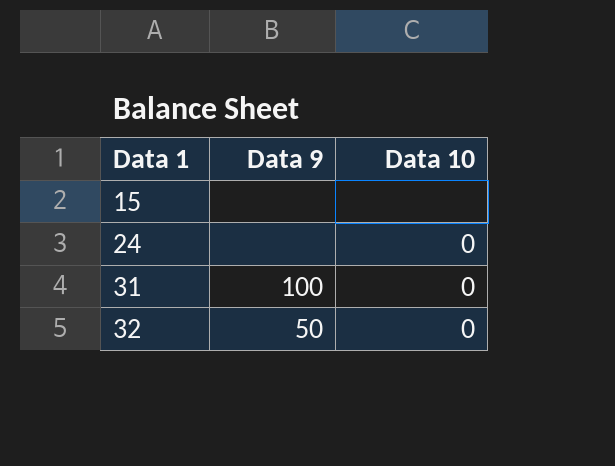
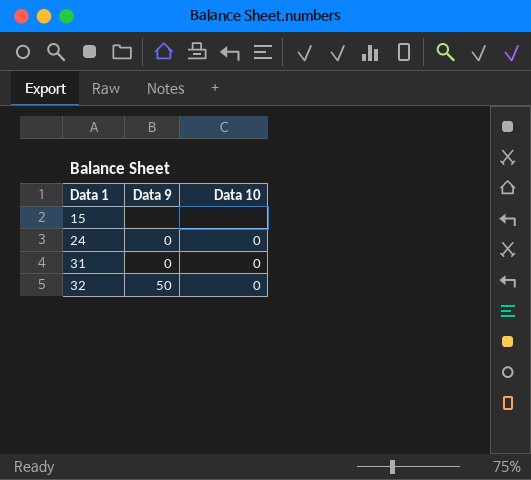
24 | Data 9: none -> 0
31 | Data 9: 100 -> 0

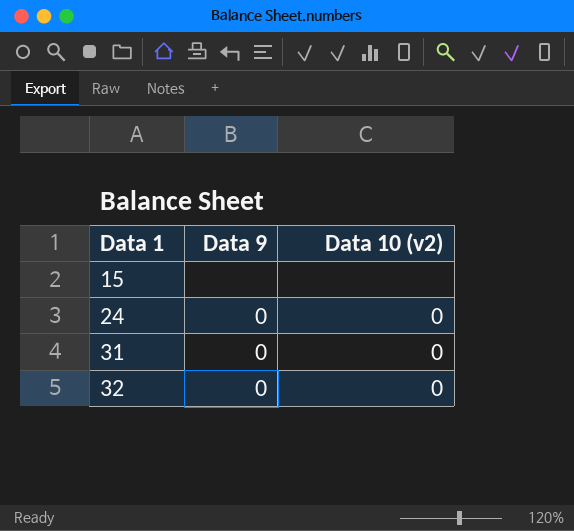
column name: Data 10 -> Data 10 (v2)
32 | Data 9: 50 -> 0

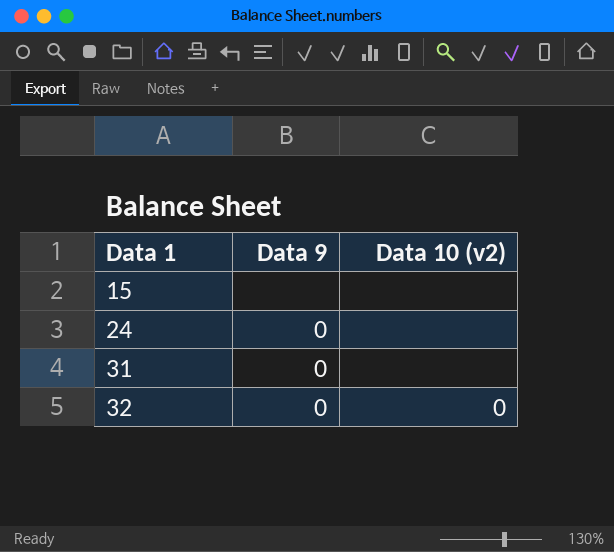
24 | Data 10 (v2): 0 -> none
31 | Data 10 (v2): 0 -> none

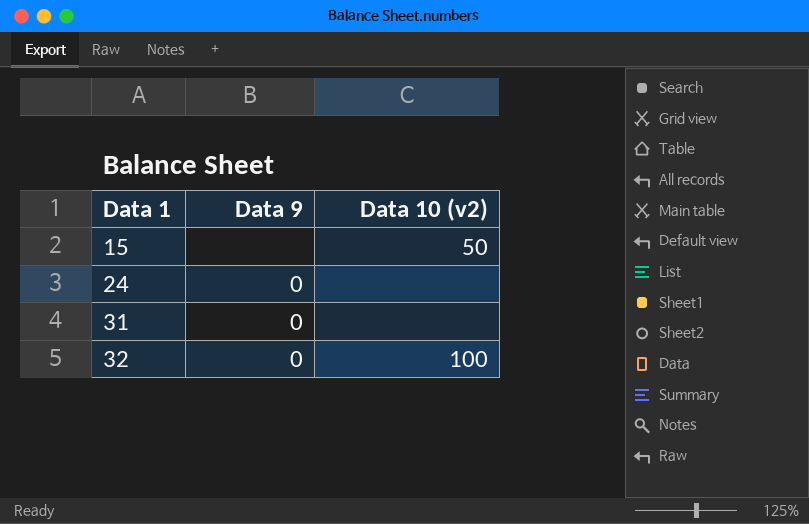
15 | Data 10 (v2): none -> 50
32 | Data 10 (v2): 0 -> 100

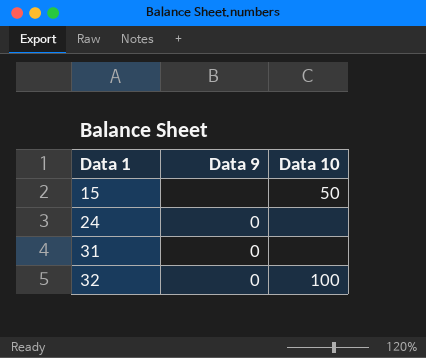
column name: Data 10 (v2) -> Data 10

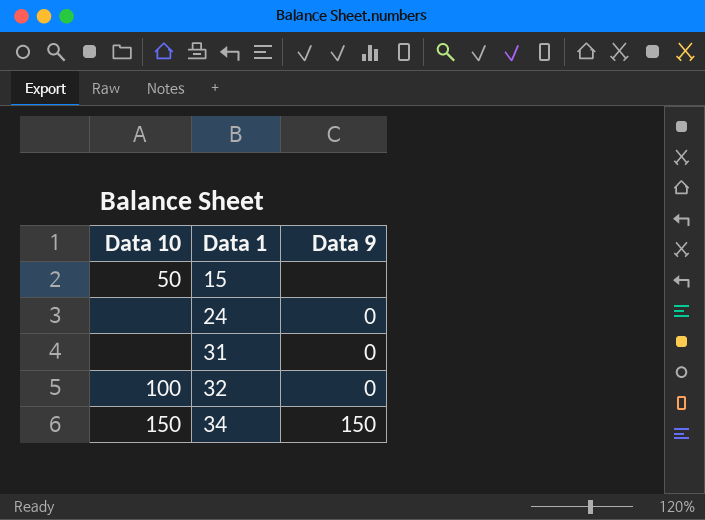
column Data 10 | position: 3 -> 1
row 34: none -> 150 | 150

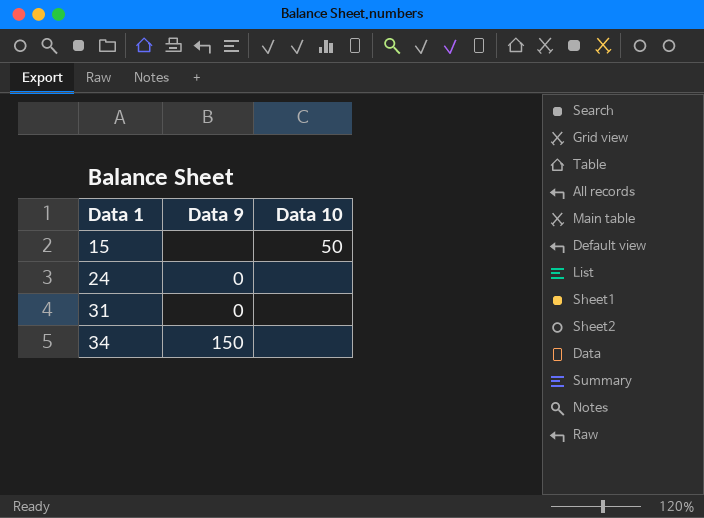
column Data 10 | position: 1 -> 3
row 32: 100 | 0 -> none
34 | Data 10: 150 -> none

